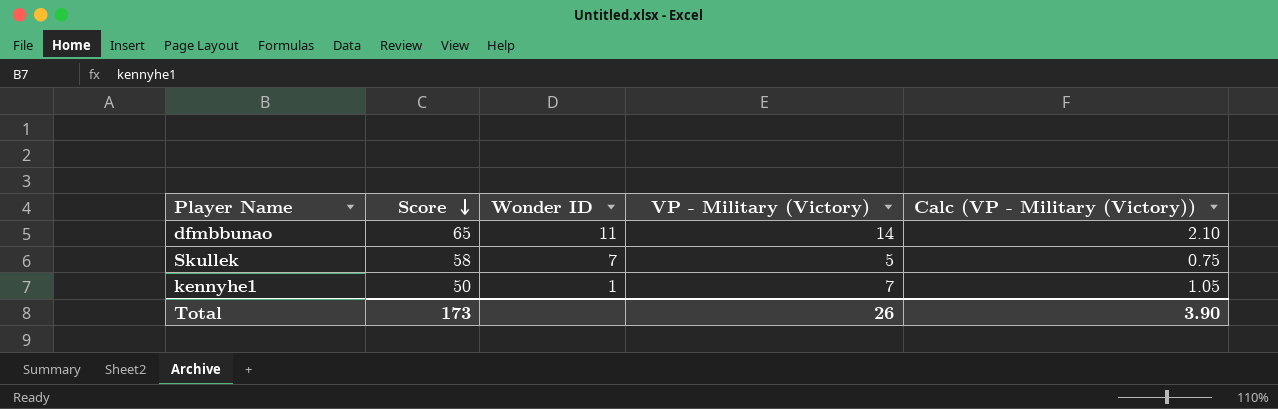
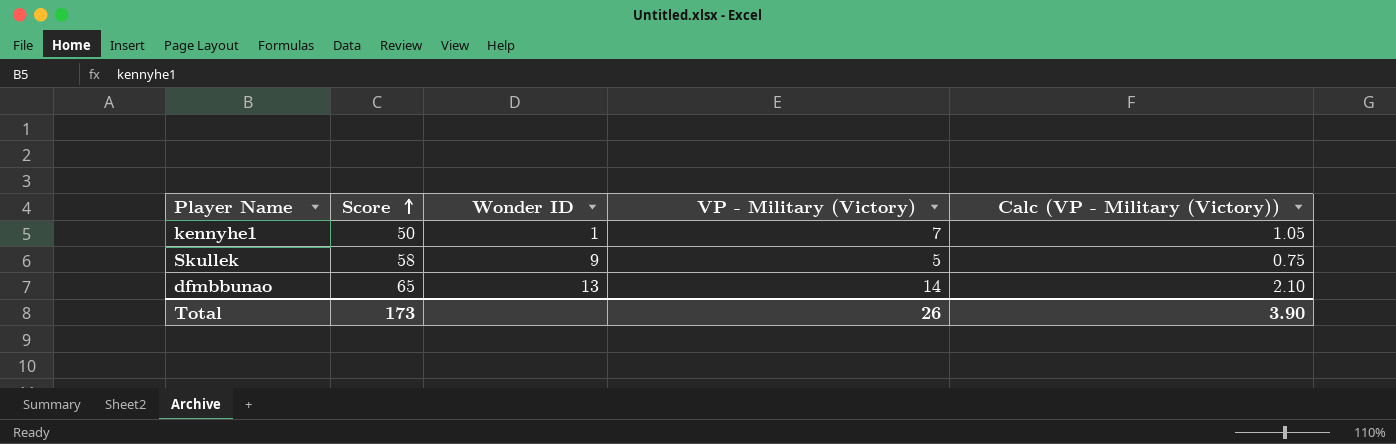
row order: Score descending -> Score ascending
Skullek | Wonder ID: 7 -> 9
dfmbbunao | Wonder ID: 11 -> 13

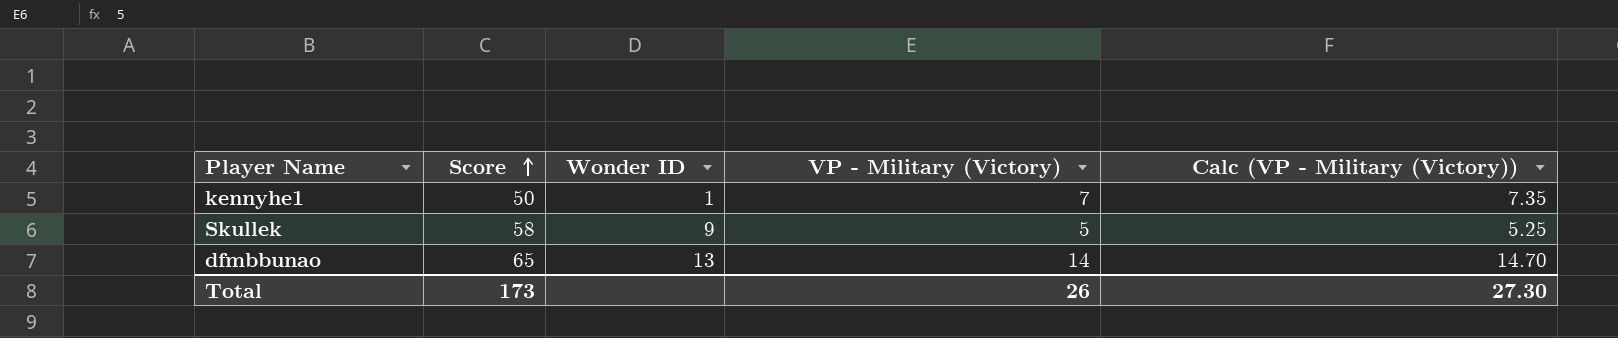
column Calc (VP - Military (Victory)) | formula: [VP - Military (Victory)] * 0.15 -> [VP - Military (Victory)] * 1.05
Total | Calc (VP - Military (Victory)): 3.90 -> 27.30

